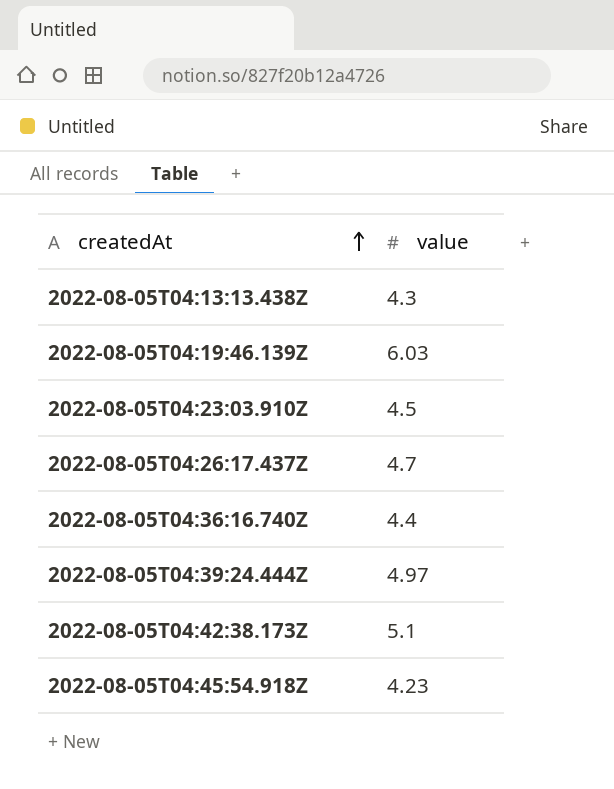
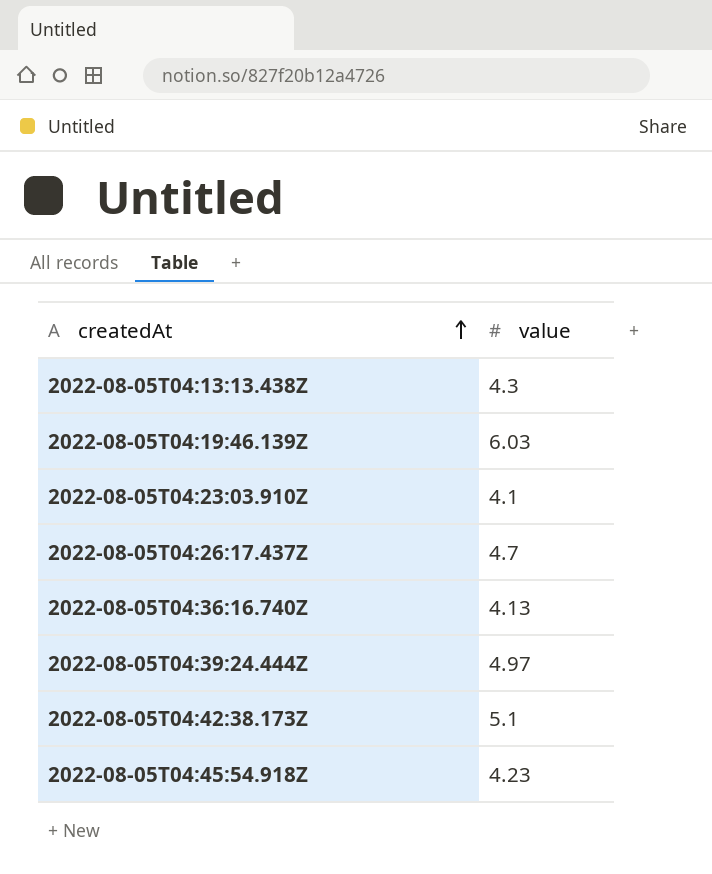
2022-08-05T04:23:03.910Z | value: 4.5 -> 4.1
2022-08-05T04:36:16.740Z | value: 4.4 -> 4.13

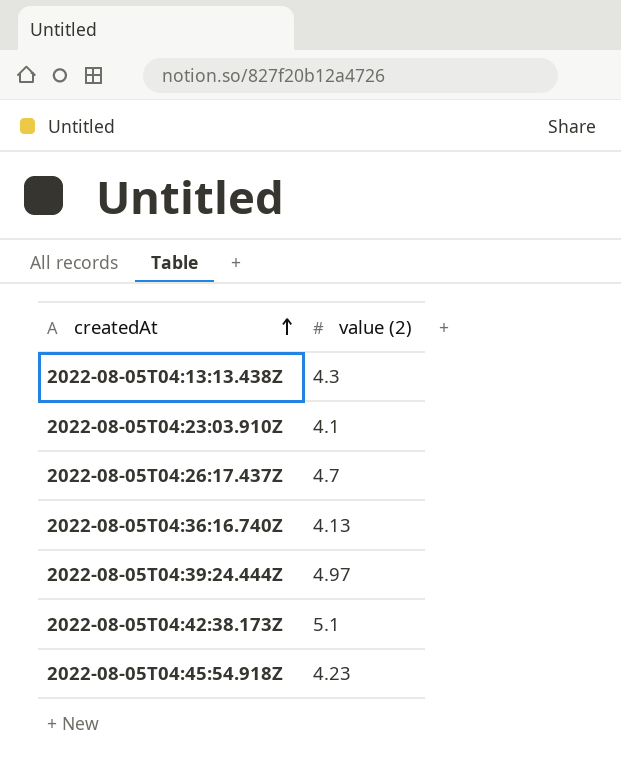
column name: value -> value (2)
row 2022-08-05T04:19:46.139Z: 6.03 -> none

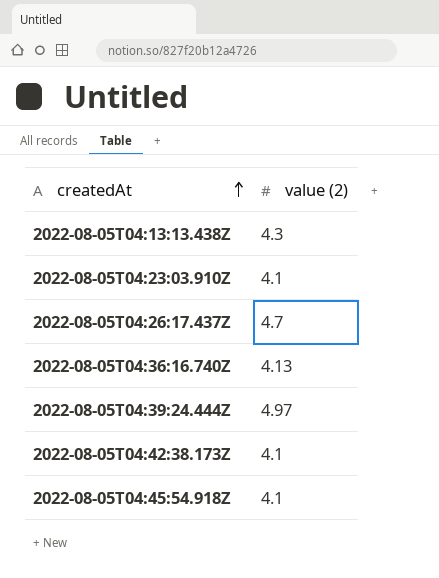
2022-08-05T04:42:38.173Z | value (2): 5.1 -> 4.1
2022-08-05T04:45:54.918Z | value (2): 4.23 -> 4.1

